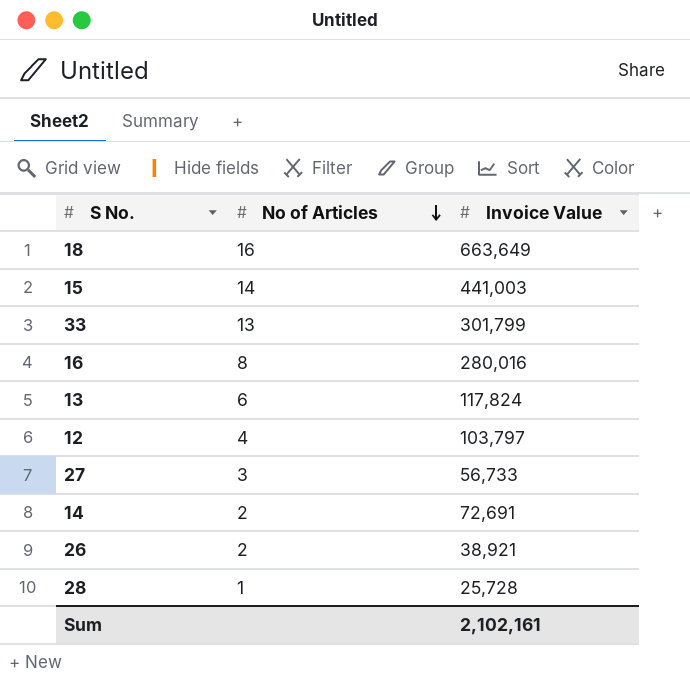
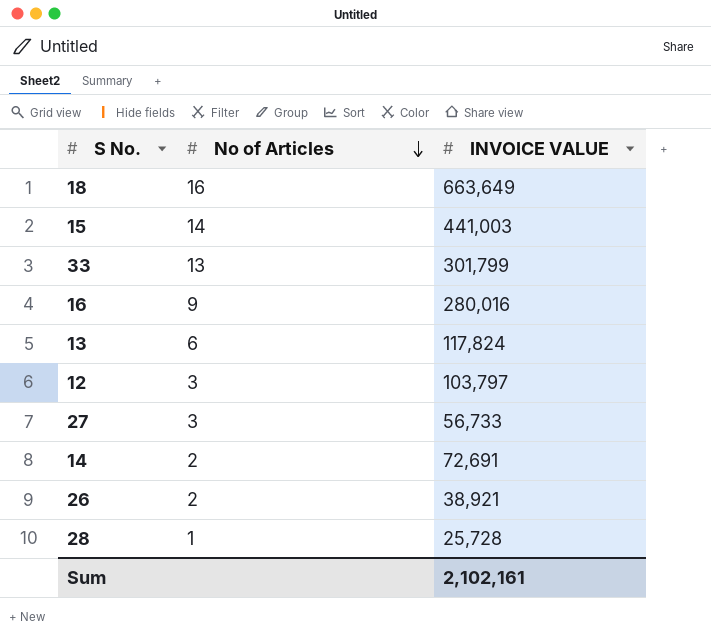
column name: Invoice Value -> INVOICE VALUE
16 | No of Articles: 8 -> 9
12 | No of Articles: 4 -> 3

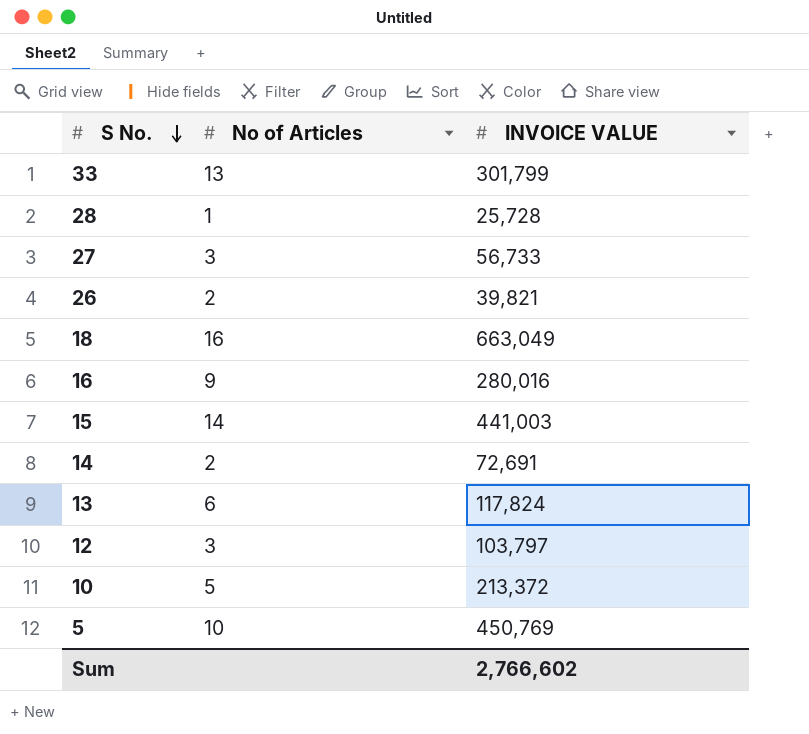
row order: No of Articles descending -> S No. descending
26 | INVOICE VALUE: 38,921 -> 39,821
18 | INVOICE VALUE: 663,649 -> 663,049
row 10: none -> 5 | 213,372
row 5: none -> 10 | 450,769
Sum | INVOICE VALUE: 2,102,161 -> 2,766,602

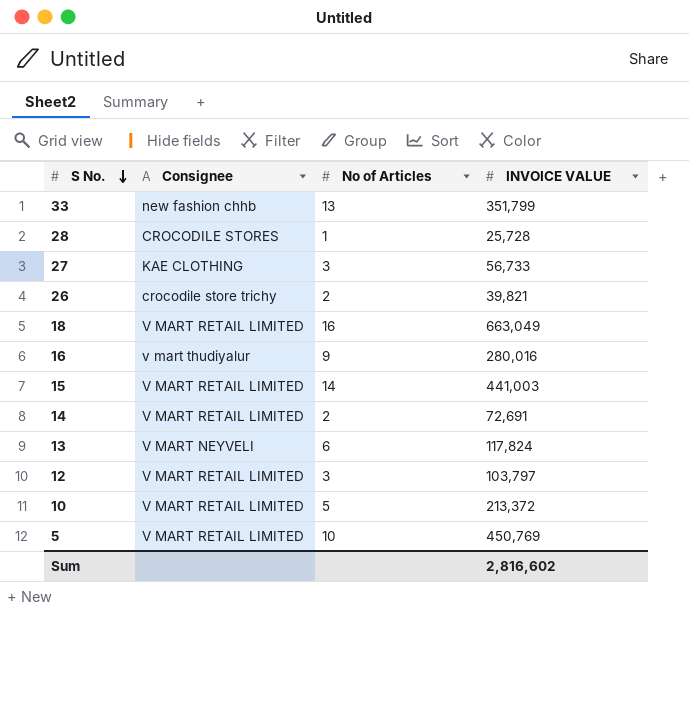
column Consignee | position: none -> 2
33 | INVOICE VALUE: 301,799 -> 351,799
Sum | INVOICE VALUE: 2,766,602 -> 2,816,602

